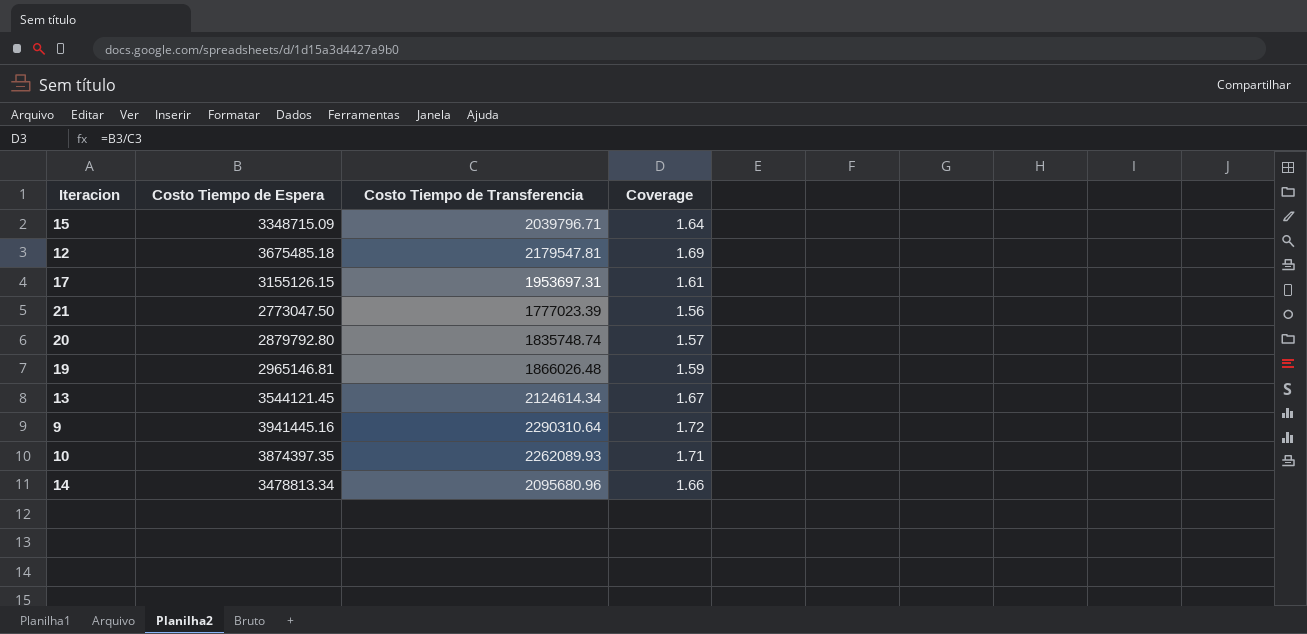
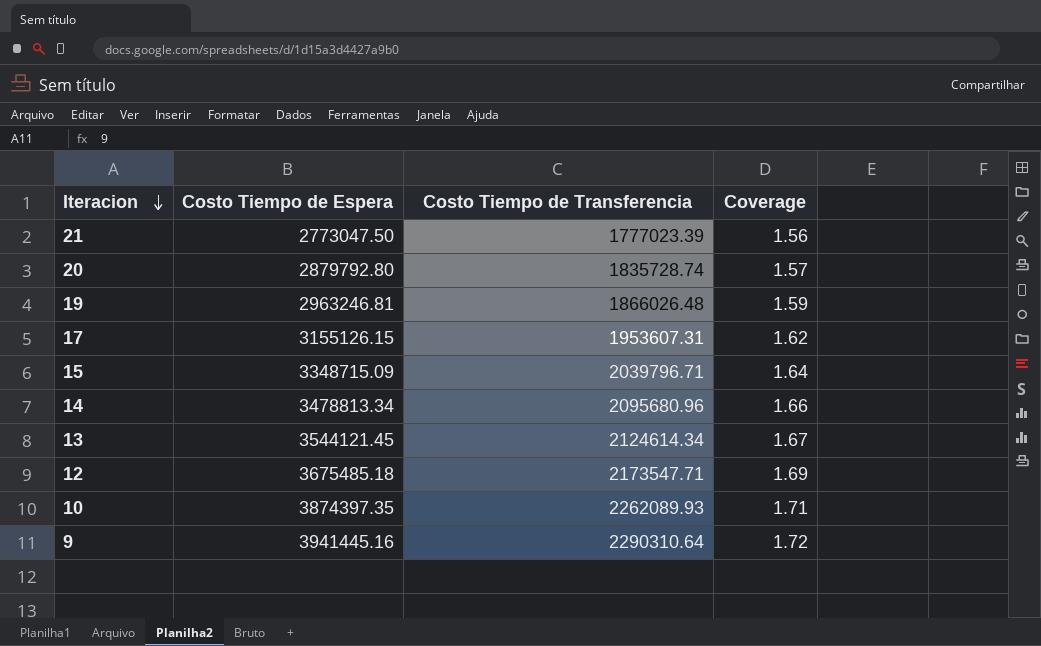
row order: none -> Iteracion descending
20 | Costo Tiempo de Transferencia: 1835748.74 -> 1835728.74
19 | Costo Tiempo de Espera: 2965146.81 -> 2963246.81
17 | Costo Tiempo de Transferencia: 1953697.31 -> 1953607.31
17 | Coverage: 1.61 -> 1.62
12 | Costo Tiempo de Transferencia: 2179547.81 -> 2173547.71

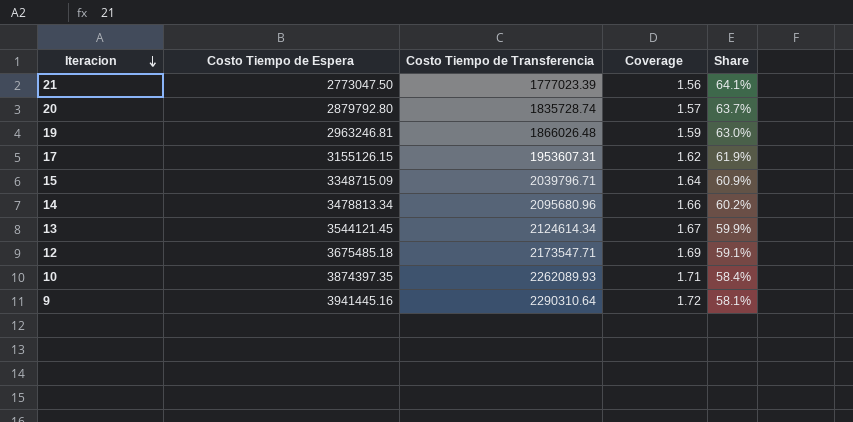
column Share | formula: none -> [Costo Tiempo de Transferencia] / [Costo Tiempo de Espera]

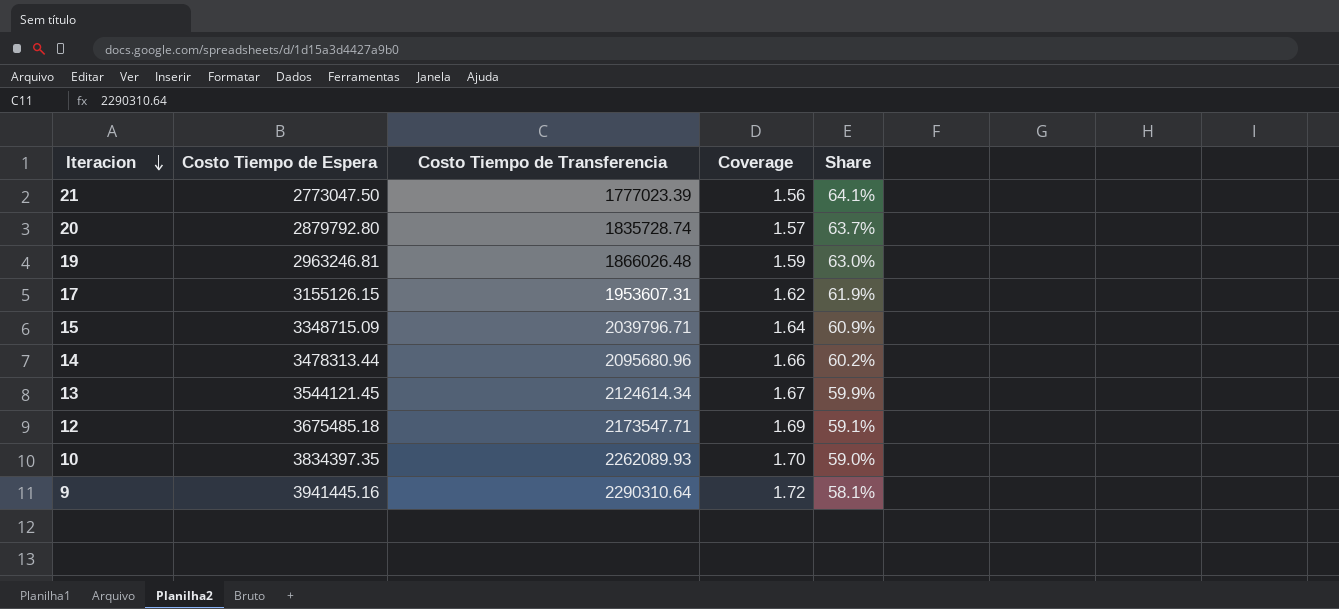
14 | Costo Tiempo de Espera: 3478813.34 -> 3478313.44
10 | Costo Tiempo de Espera: 3874397.35 -> 3834397.35
10 | Coverage: 1.71 -> 1.70
10 | Share: 58.4% -> 59.0%

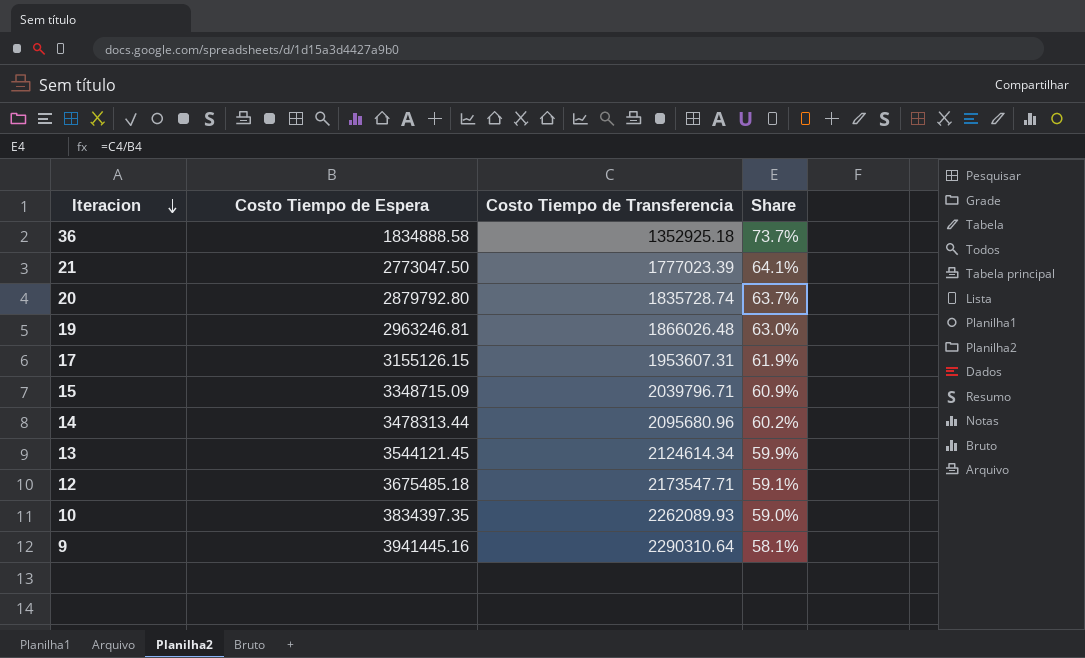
column Coverage | formula: [Costo Tiempo de Espera] / [Costo Tiempo de Transferencia] -> none
row 36: none -> 1834888.58 | 1352925.18 | 73.7%

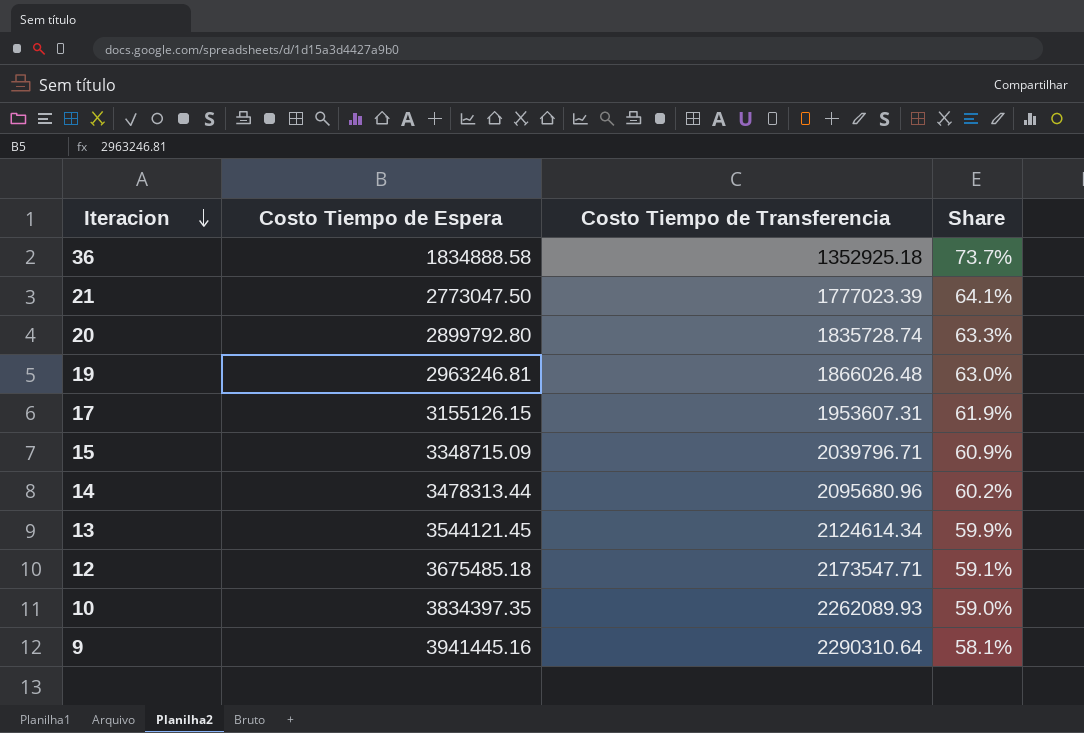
20 | Costo Tiempo de Espera: 2879792.80 -> 2899792.80
20 | Share: 63.7% -> 63.3%

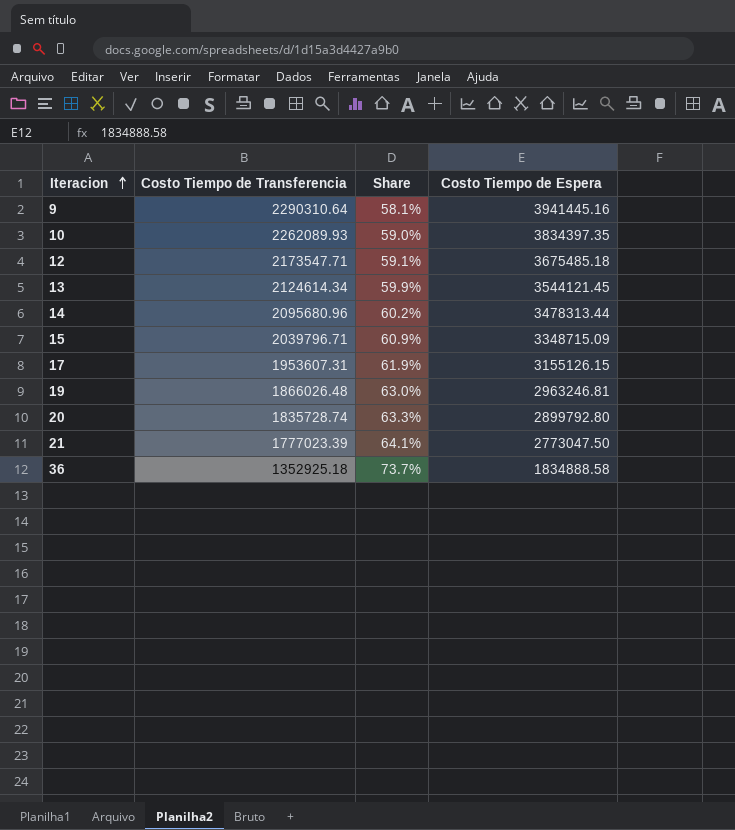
row order: Iteracion descending -> Iteracion ascending
column Costo Tiempo de Espera | position: 2 -> 4

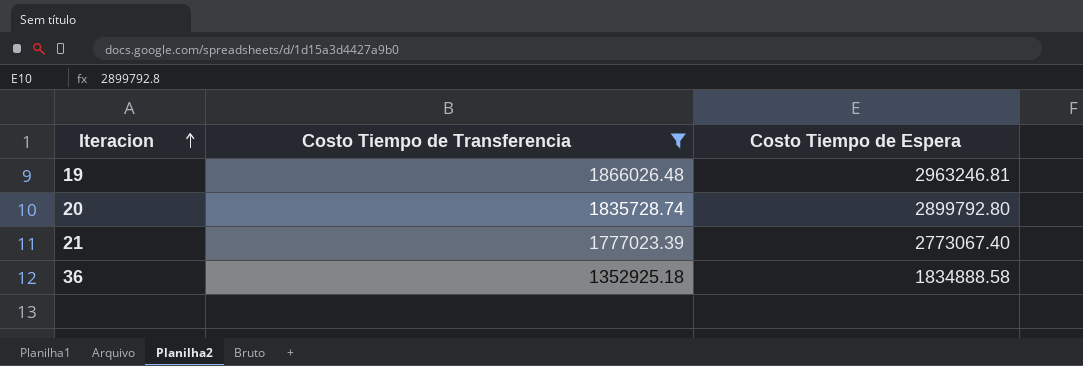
filter: none -> Costo Tiempo de Transferencia <= 1866026.48
column Share | formula: [Costo Tiempo de Transferencia] / [Costo Tiempo de Espera] -> none
21 | Costo Tiempo de Espera: 2773047.50 -> 2773067.40

